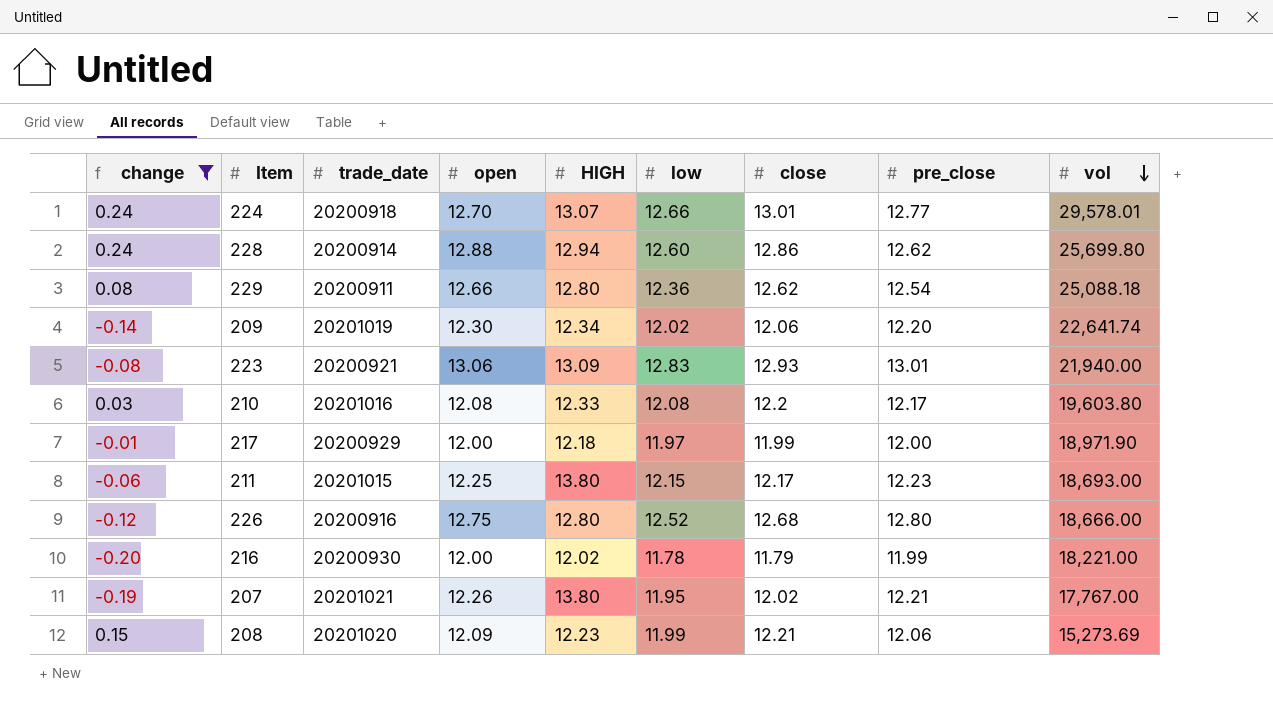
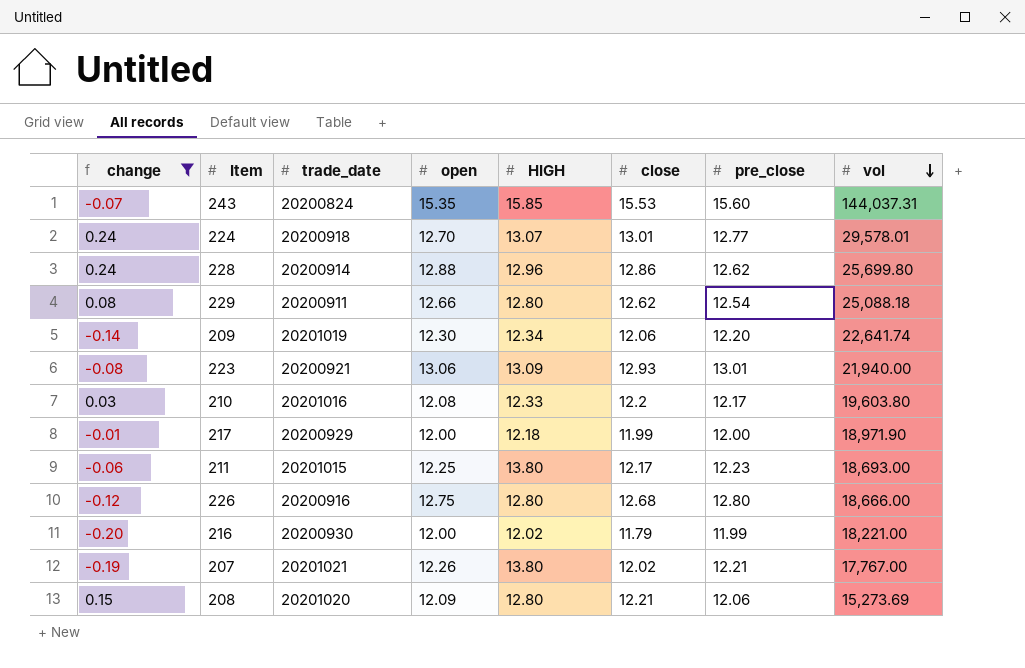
column low | position: 6 -> none
row 243: none -> -0.07 | 20200824 | 15.35 | 15.85 | 15.53 | 15.60 | 144,037.31
228 | HIGH: 12.94 -> 12.96
208 | HIGH: 12.23 -> 12.80

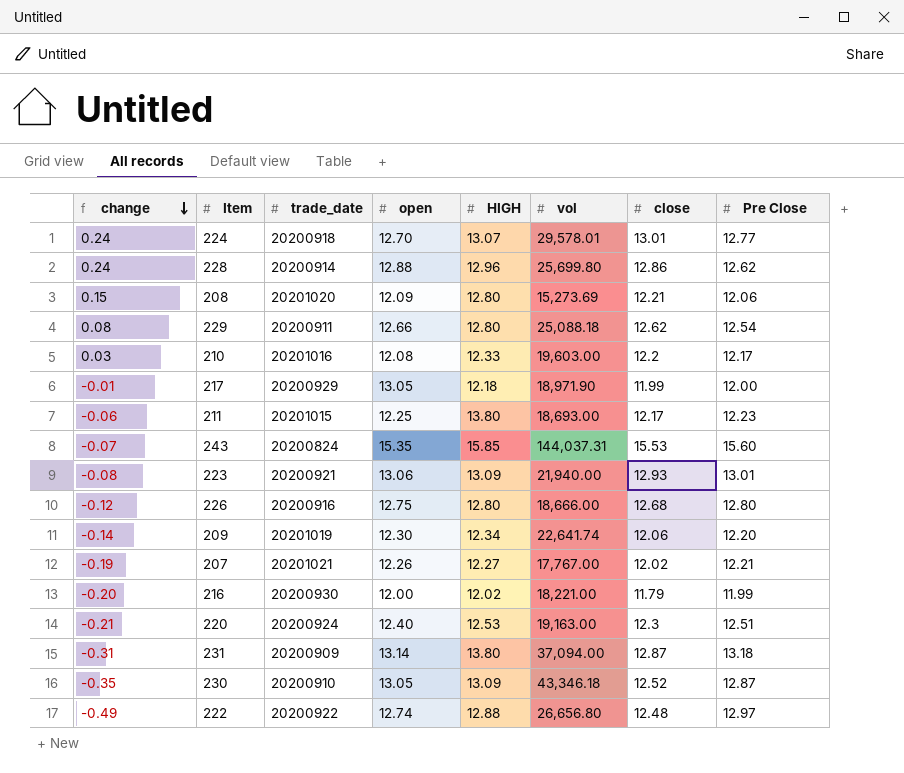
filter: change >= -0.20 -> none
row order: vol descending -> change descending
column vol | position: 8 -> 6
column name: pre_close -> Pre Close
210 | vol: 19,603.80 -> 19,603.00
217 | open: 12.00 -> 13.05
207 | HIGH: 13.80 -> 12.27

